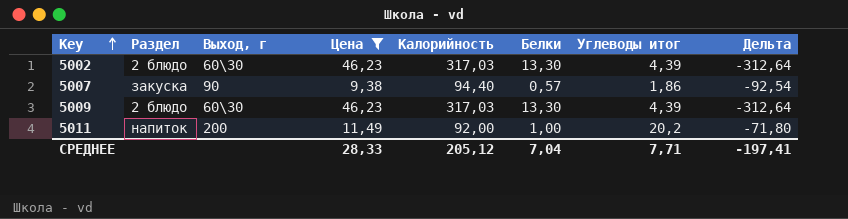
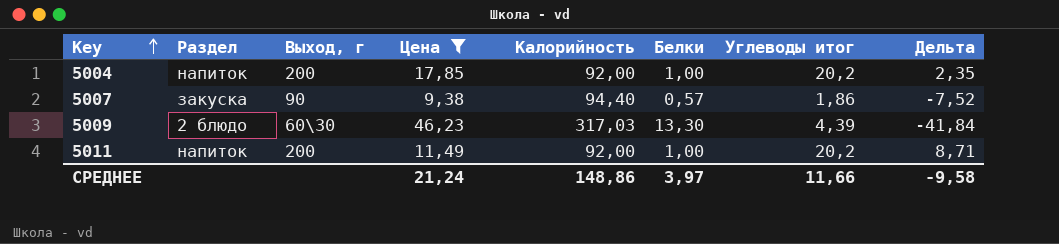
column Дельта | formula: [Углеводы итог] - [Калорийность] -> [Углеводы итог] - [Цена]
row 5002: 2 блюдо | 60\30 | 46,23 | 317,03 | 13,30 | 4,39 | -312,64 -> none
row 5004: none -> напиток | 200 | 17,85 | 92,00 | 1,00 | 20,2 | 2,35
СРЕДНЕЕ | Цена: 28,33 -> 21,24
СРЕДНЕЕ | Калорийность: 205,12 -> 148,86
СРЕДНЕЕ | Белки: 7,04 -> 3,97
СРЕДНЕЕ | Углеводы итог: 7,71 -> 11,66
СРЕДНЕЕ | Дельта: -197,41 -> -9,58

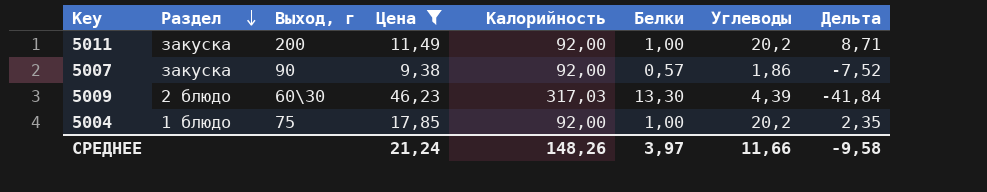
row order: Key ascending -> Раздел descending
column name: Углеводы итог -> Углеводы
5011 | Раздел: напиток -> закуска
5007 | Калорийность: 94,40 -> 92,00
5004 | Раздел: напиток -> 1 блюдо
5004 | Выход, г: 200 -> 75
СРЕДНЕЕ | Калорийность: 148,86 -> 148,26

